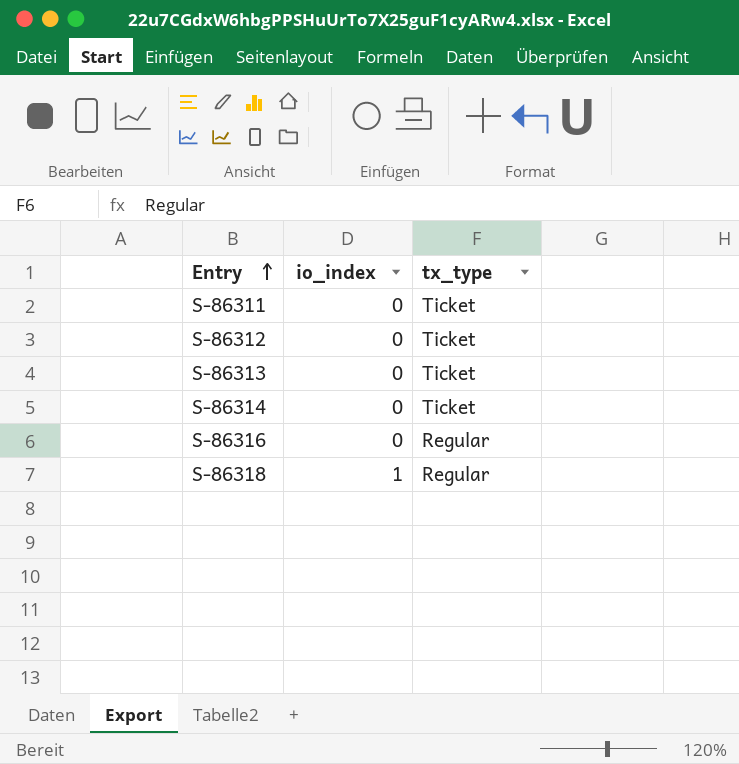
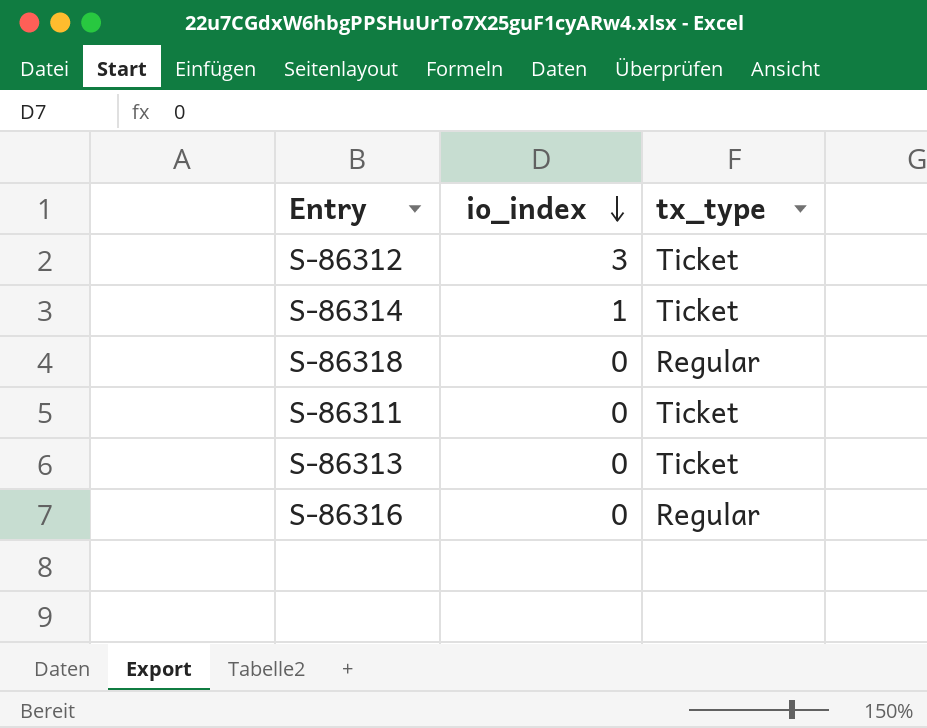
row order: Entry ascending -> io_index descending
S-86312 | io_index: 0 -> 3
S-86314 | io_index: 0 -> 1
S-86318 | io_index: 1 -> 0

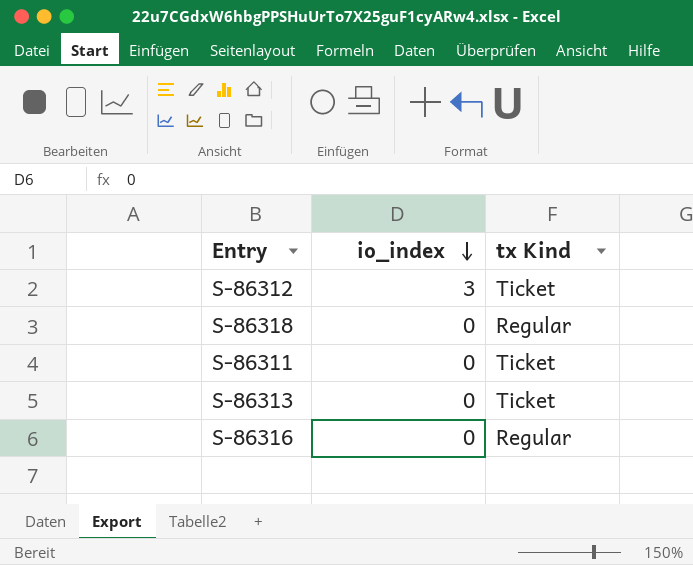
column name: tx_type -> tx Kind
row S-86314: 1 | Ticket -> none

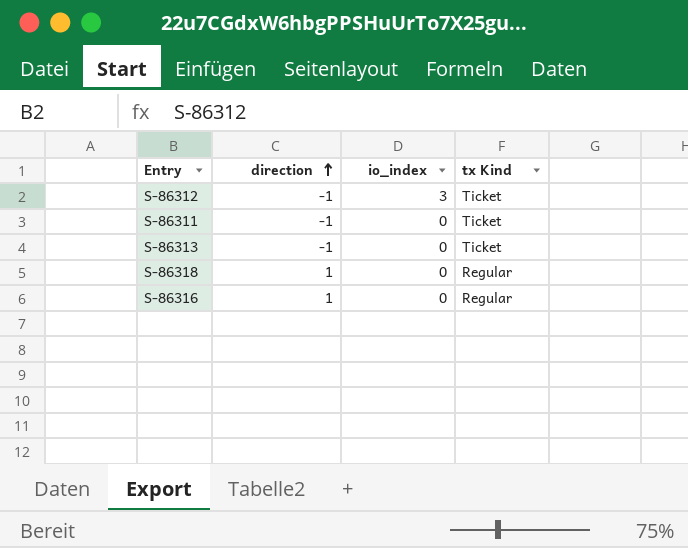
row order: io_index descending -> direction ascending
column direction | position: none -> 2

